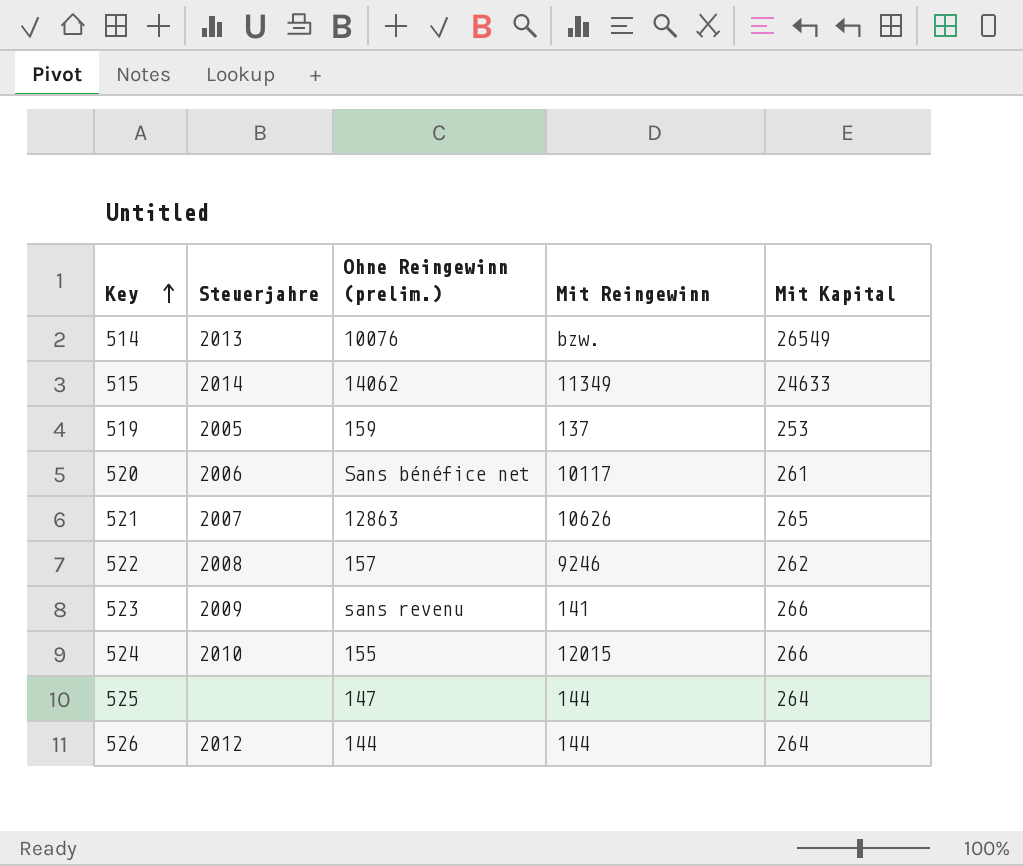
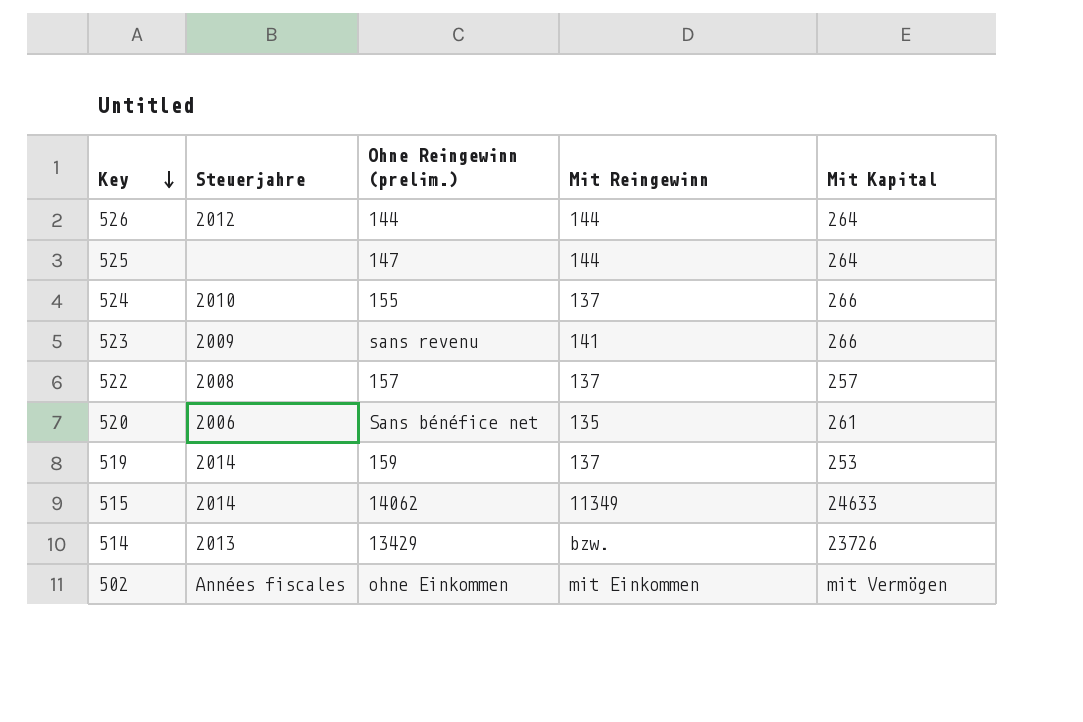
row order: Key ascending -> Key descending
row 521: 2007 | 12863 | 10626 | 265 -> none
524 | Mit Reingewinn: 12015 -> 137
522 | Mit Reingewinn: 9246 -> 137
522 | Mit Kapital: 262 -> 257
520 | Mit Reingewinn: 10117 -> 135
519 | Steuerjahre: 2005 -> 2014
514 | Ohne Reingewinn (prelim.): 10076 -> 13429
514 | Mit Kapital: 26549 -> 23726
row 502: none -> Années fiscales | ohne Einkommen | mit Einkommen | mit Vermögen

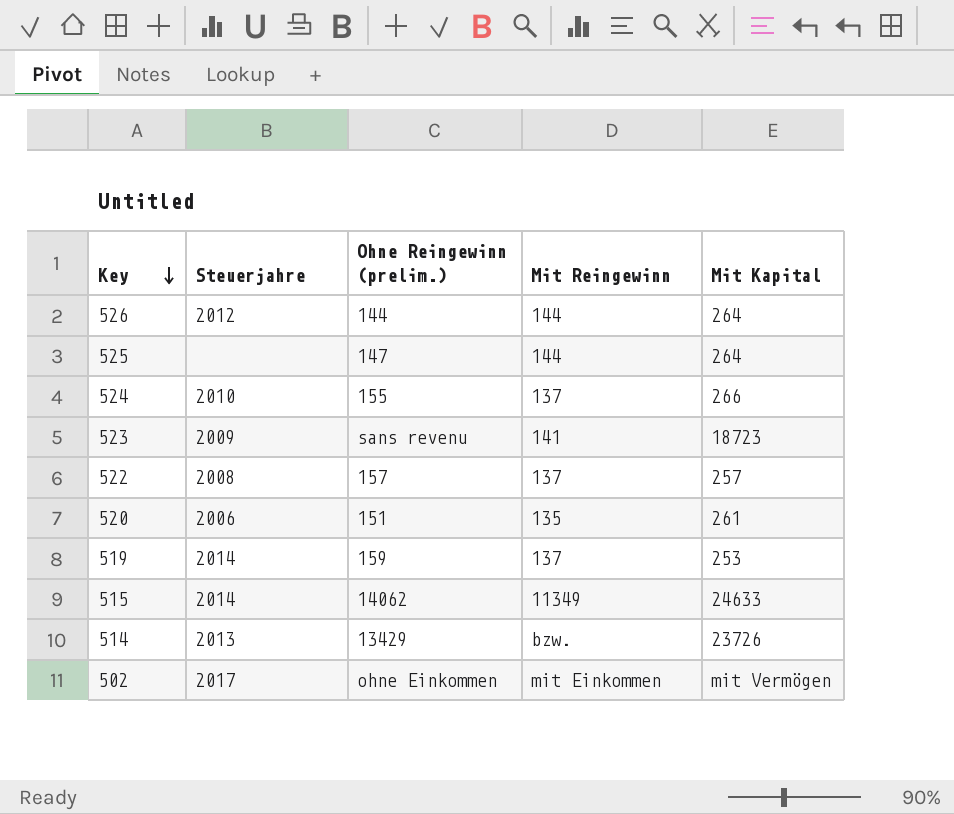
523 | Mit Kapital: 266 -> 18723
520 | Ohne Reingewinn (prelim.): Sans bénéfice net -> 151
502 | Steuerjahre: Années fiscales -> 2017

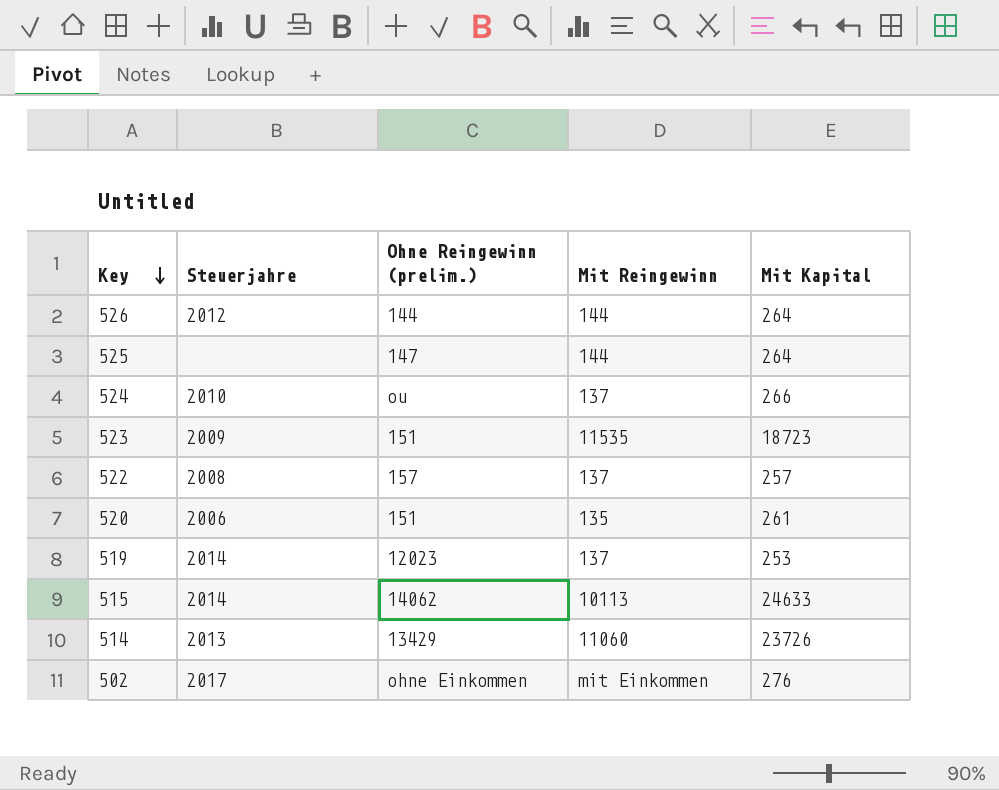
524 | Ohne Reingewinn (prelim.): 155 -> ou
523 | Ohne Reingewinn (prelim.): sans revenu -> 151
523 | Mit Reingewinn: 141 -> 11535
519 | Ohne Reingewinn (prelim.): 159 -> 12023
515 | Mit Reingewinn: 11349 -> 10113
514 | Mit Reingewinn: bzw. -> 11060
502 | Mit Kapital: mit Vermögen -> 276

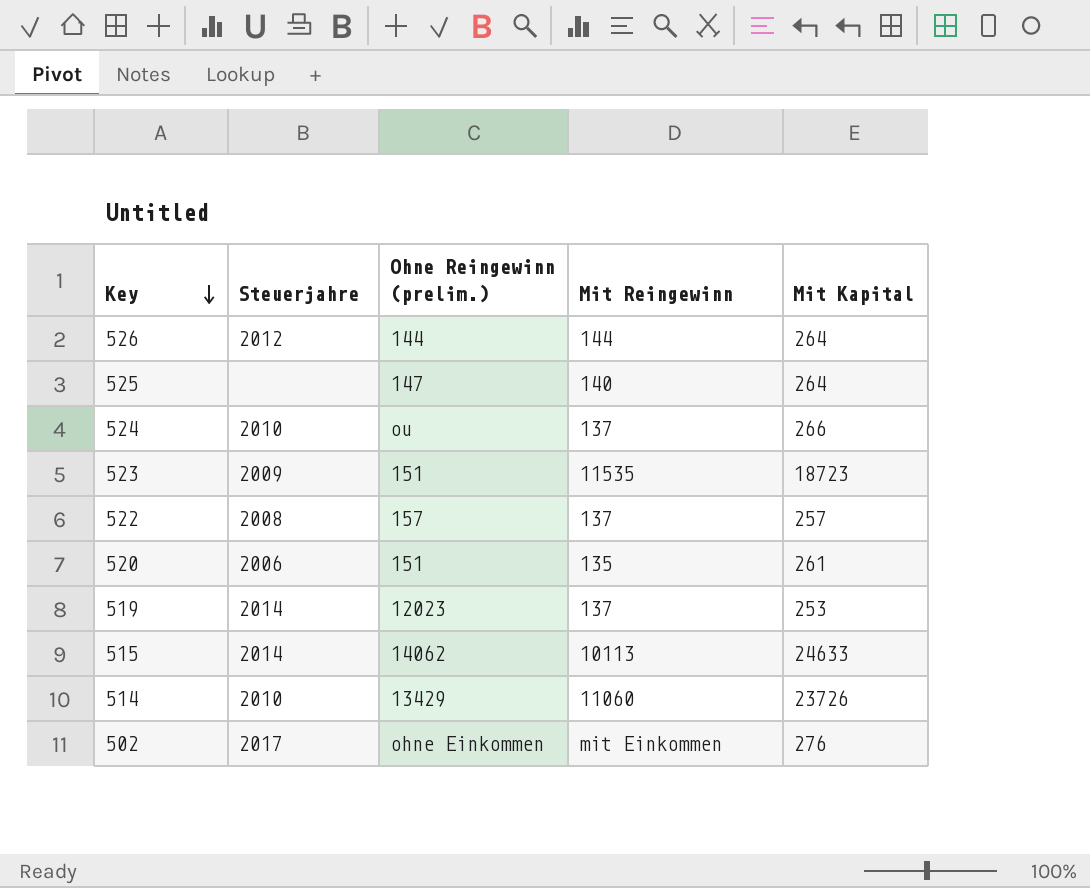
525 | Mit Reingewinn: 144 -> 140
514 | Steuerjahre: 2013 -> 2010

